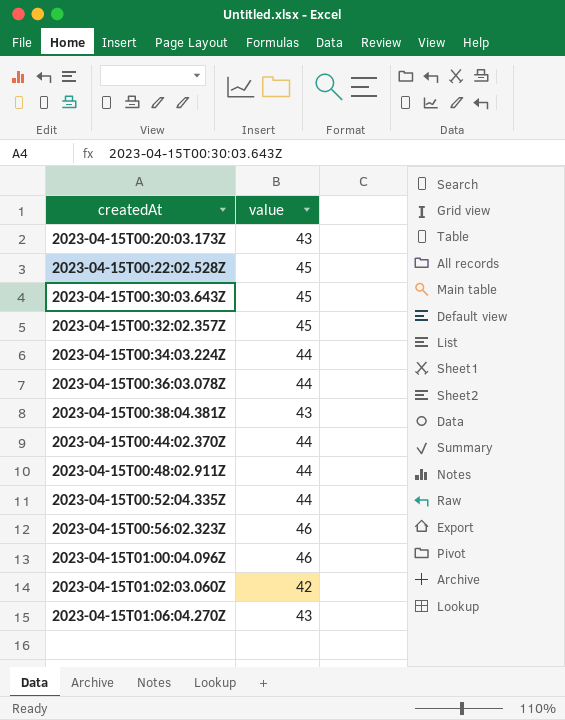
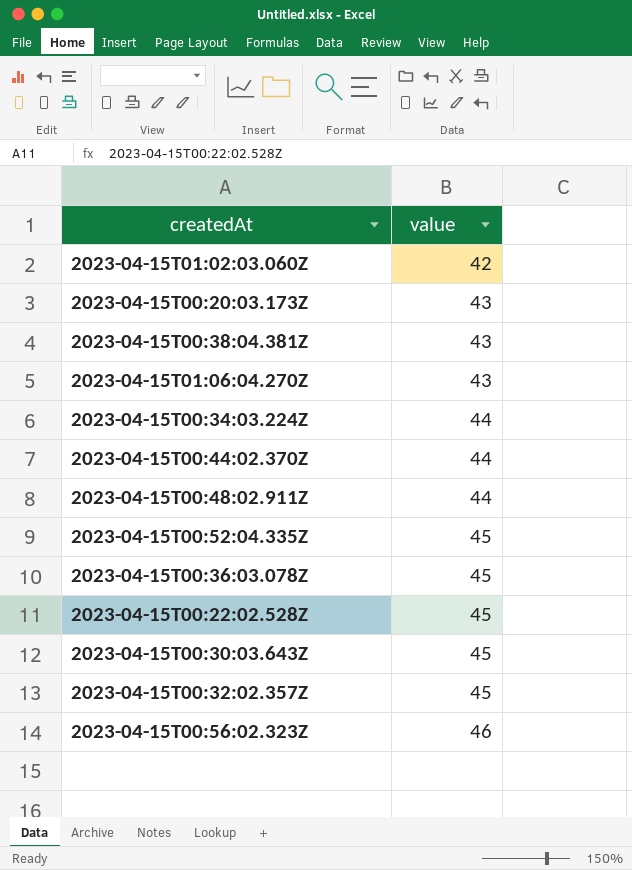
row order: createdAt ascending -> value ascending
row 2023-04-15T01:00:04.096Z: 46 -> none
2023-04-15T00:52:04.335Z | value: 44 -> 45
2023-04-15T00:36:03.078Z | value: 44 -> 45

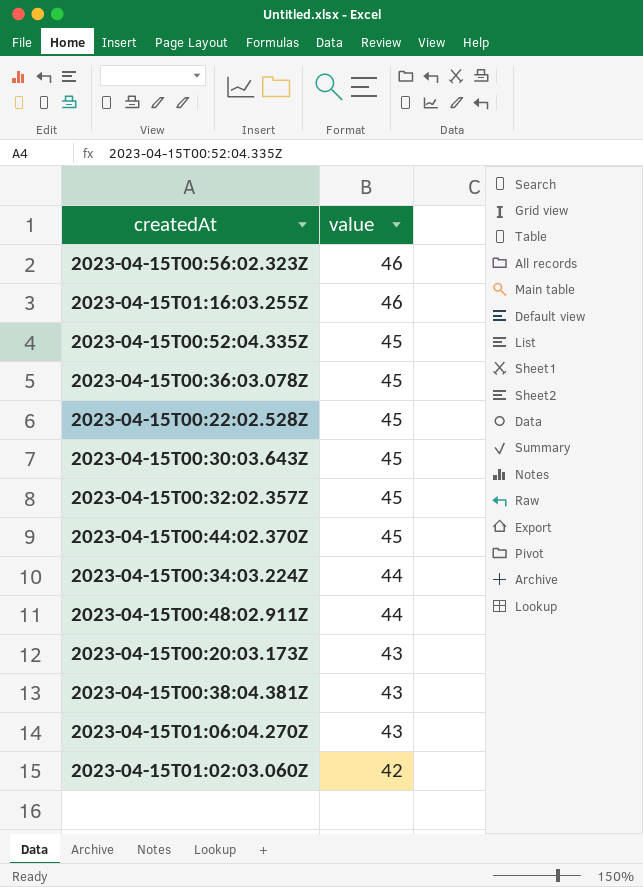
row order: value ascending -> value descending
row 2023-04-15T01:16:03.255Z: none -> 46
2023-04-15T00:44:02.370Z | value: 44 -> 45

